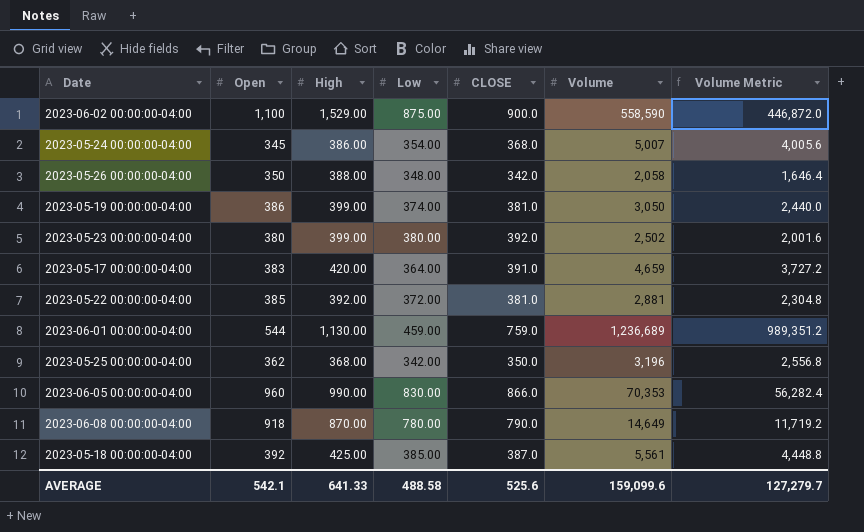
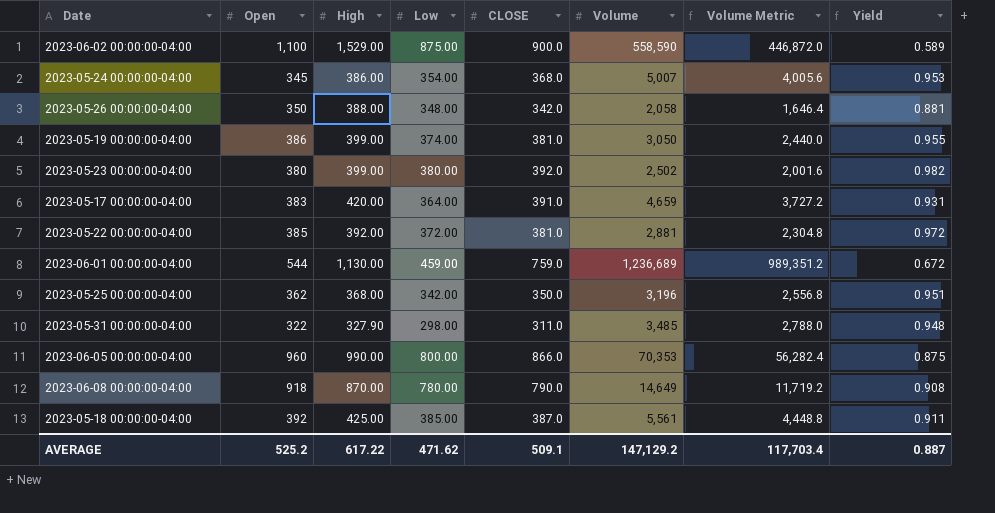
column Yield | formula: none -> [CLOSE] / [High]
row 2023-05-31 00:00:00-04:00: none -> 322 | 327.90 | 298.00 | 311.0 | 3,485 | 2,788.0 | 0.948
2023-06-05 00:00:00-04:00 | Low: 830.00 -> 800.00
AVERAGE | Open: 542.1 -> 525.2
AVERAGE | High: 641.33 -> 617.22
AVERAGE | Low: 488.58 -> 471.62
AVERAGE | CLOSE: 525.6 -> 509.1
AVERAGE | Volume: 159,099.6 -> 147,129.2
AVERAGE | Volume Metric: 127,279.7 -> 117,703.4

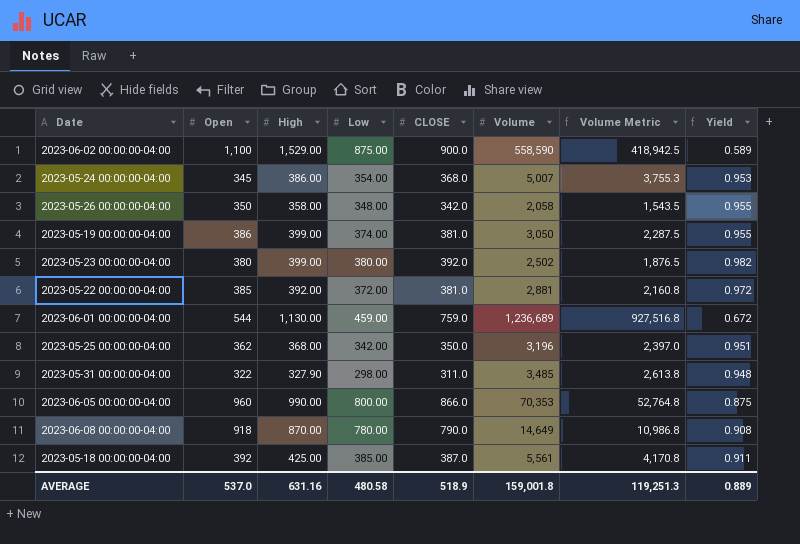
column Volume Metric | formula: [Volume] * 0.8 -> [Volume] * 0.75
row 2023-05-17 00:00:00-04:00: 383 | 420.00 | 364.00 | 391.0 | 4,659 | 3,727.2 | 0.931 -> none
2023-05-26 00:00:00-04:00 | High: 388.00 -> 358.00
2023-05-26 00:00:00-04:00 | Yield: 0.881 -> 0.955
AVERAGE | Open: 525.2 -> 537.0
AVERAGE | High: 617.22 -> 631.16
AVERAGE | Low: 471.62 -> 480.58
AVERAGE | CLOSE: 509.1 -> 518.9
AVERAGE | Volume: 147,129.2 -> 159,001.8
AVERAGE | Volume Metric: 117,703.4 -> 119,251.3
AVERAGE | Yield: 0.887 -> 0.889

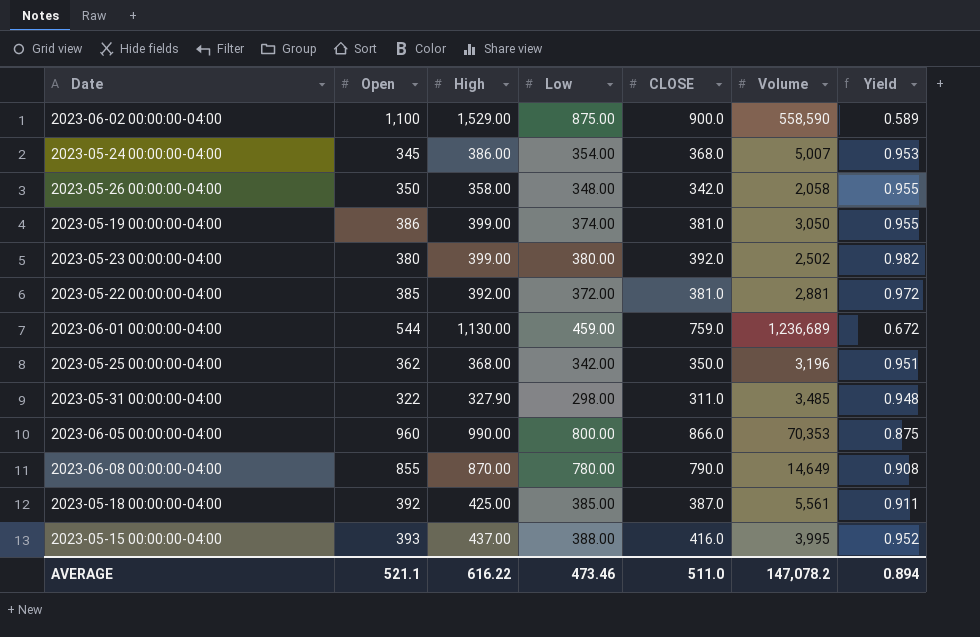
column Volume Metric | formula: [Volume] * 0.75 -> none
2023-06-08 00:00:00-04:00 | Open: 918 -> 855
row 2023-05-15 00:00:00-04:00: none -> 393 | 437.00 | 388.00 | 416.0 | 3,995 | 0.952
AVERAGE | Open: 537.0 -> 521.1
AVERAGE | High: 631.16 -> 616.22
AVERAGE | Low: 480.58 -> 473.46
AVERAGE | CLOSE: 518.9 -> 511.0
AVERAGE | Volume: 159,001.8 -> 147,078.2
AVERAGE | Yield: 0.889 -> 0.894

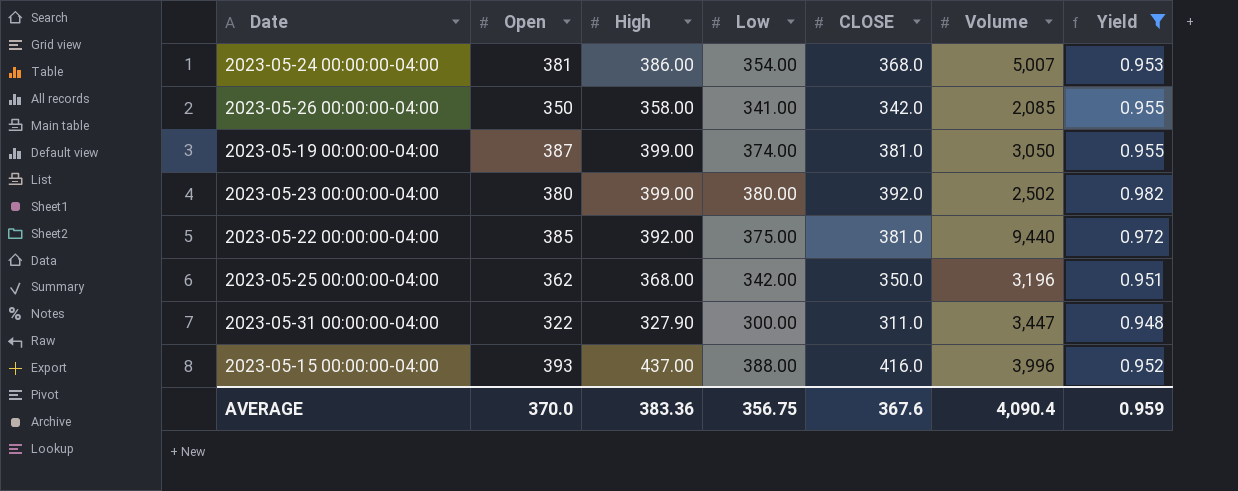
filter: none -> Yield >= 0.948
2023-05-24 00:00:00-04:00 | Open: 345 -> 381
2023-05-26 00:00:00-04:00 | Low: 348.00 -> 341.00
2023-05-26 00:00:00-04:00 | Volume: 2,058 -> 2,085
2023-05-19 00:00:00-04:00 | Open: 386 -> 387
2023-05-22 00:00:00-04:00 | Low: 372.00 -> 375.00
2023-05-22 00:00:00-04:00 | Volume: 2,881 -> 9,440
2023-05-31 00:00:00-04:00 | Low: 298.00 -> 300.00
2023-05-31 00:00:00-04:00 | Volume: 3,485 -> 3,447
2023-05-15 00:00:00-04:00 | Volume: 3,995 -> 3,996
AVERAGE | Open: 521.1 -> 370.0
AVERAGE | High: 616.22 -> 383.36
AVERAGE | Low: 473.46 -> 356.75
AVERAGE | CLOSE: 511.0 -> 367.6
AVERAGE | Volume: 147,078.2 -> 4,090.4
AVERAGE | Yield: 0.894 -> 0.959

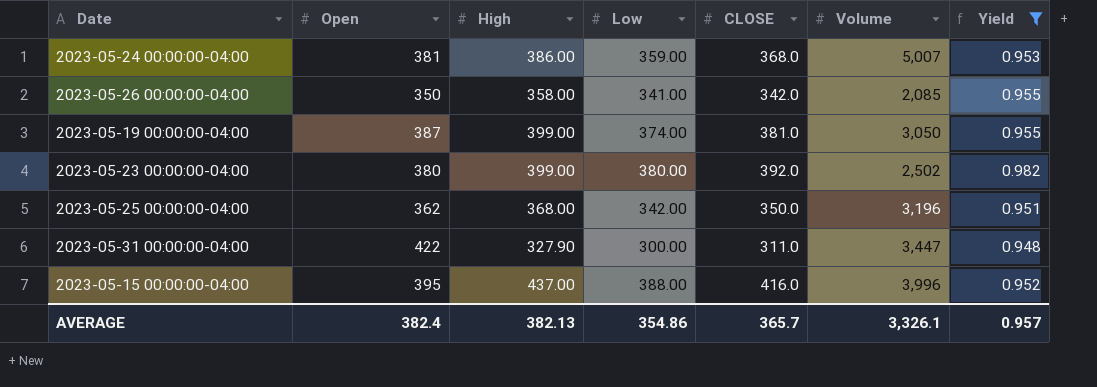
row 2023-05-22 00:00:00-04:00: 385 | 392.00 | 375.00 | 381.0 | 9,440 | 0.972 -> none
2023-05-24 00:00:00-04:00 | Low: 354.00 -> 359.00
2023-05-31 00:00:00-04:00 | Open: 322 -> 422
2023-05-15 00:00:00-04:00 | Open: 393 -> 395
AVERAGE | Open: 370.0 -> 382.4
AVERAGE | High: 383.36 -> 382.13
AVERAGE | Low: 356.75 -> 354.86
AVERAGE | CLOSE: 367.6 -> 365.7
AVERAGE | Volume: 4,090.4 -> 3,326.1
AVERAGE | Yield: 0.959 -> 0.957

